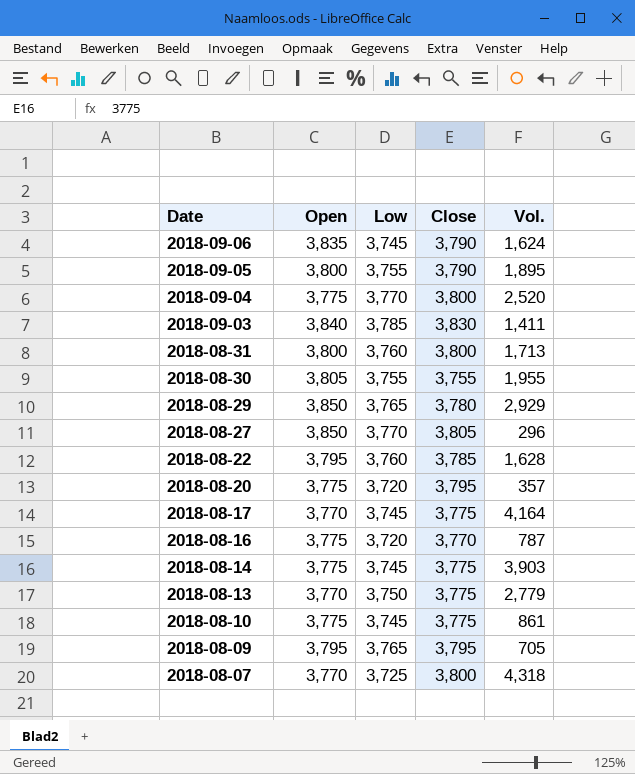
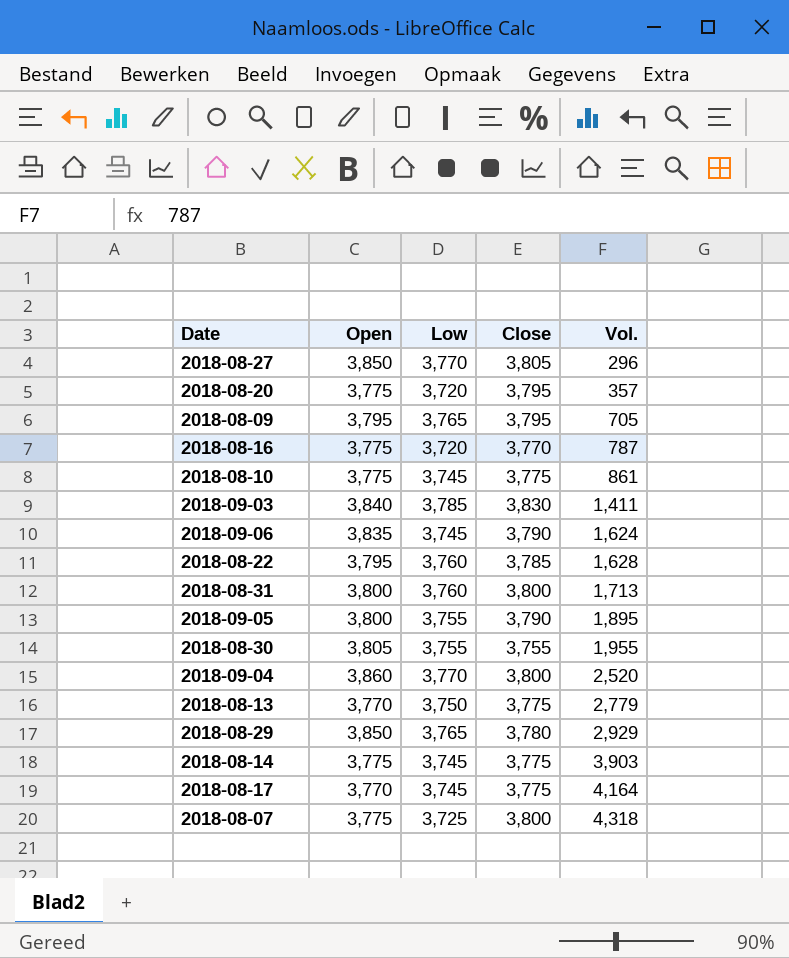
row order: Date descending -> Vol. ascending
2018-09-04 | Open: 3,775 -> 3,860
2018-08-07 | Open: 3,770 -> 3,775

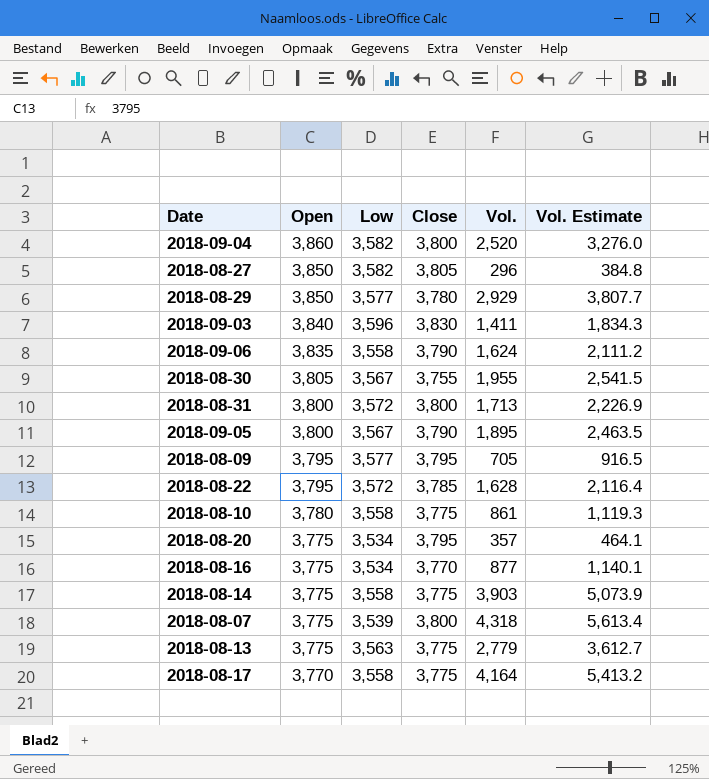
row order: Vol. ascending -> Open descending
column Vol. Estimate | formula: none -> [Vol.] * 1.3
2018-09-04 | Low: 3,770 -> 3,582
2018-08-27 | Low: 3,770 -> 3,582
2018-08-29 | Low: 3,765 -> 3,577
2018-09-03 | Low: 3,785 -> 3,596
2018-09-06 | Low: 3,745 -> 3,558
2018-08-30 | Low: 3,755 -> 3,567
2018-08-31 | Low: 3,760 -> 3,572
2018-09-05 | Low: 3,755 -> 3,567
2018-08-09 | Low: 3,765 -> 3,577
2018-08-22 | Low: 3,760 -> 3,572
2018-08-10 | Open: 3,775 -> 3,780
2018-08-10 | Low: 3,745 -> 3,558
2018-08-20 | Low: 3,720 -> 3,534
2018-08-16 | Low: 3,720 -> 3,534
2018-08-16 | Vol.: 787 -> 877
2018-08-14 | Low: 3,745 -> 3,558
2018-08-07 | Low: 3,725 -> 3,539
2018-08-13 | Open: 3,770 -> 3,775
2018-08-13 | Low: 3,750 -> 3,563
2018-08-17 | Low: 3,745 -> 3,558

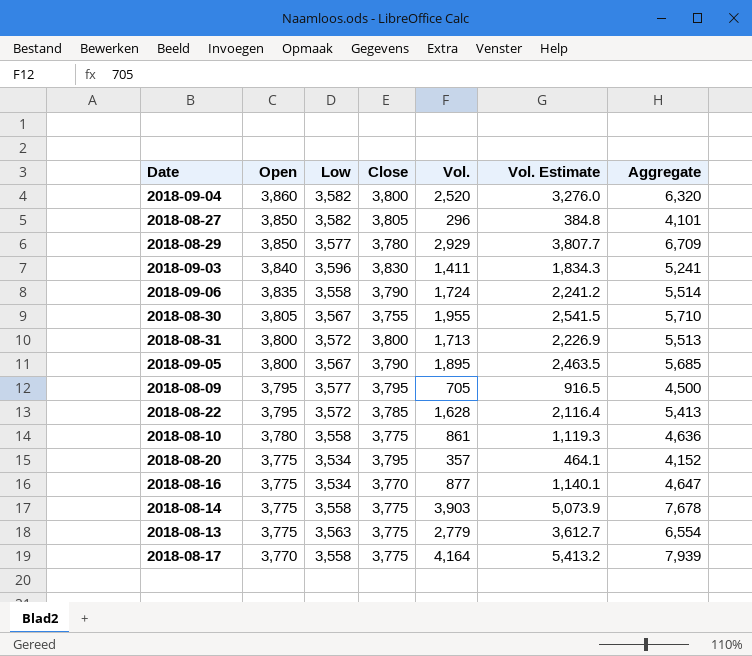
column Aggregate | formula: none -> [Close] + [Vol.]
row 2018-08-07: 3,775 | 3,539 | 3,800 | 4,318 | 5,613.4 -> none
2018-09-06 | Vol.: 1,624 -> 1,724
2018-09-06 | Vol. Estimate: 2,111.2 -> 2,241.2

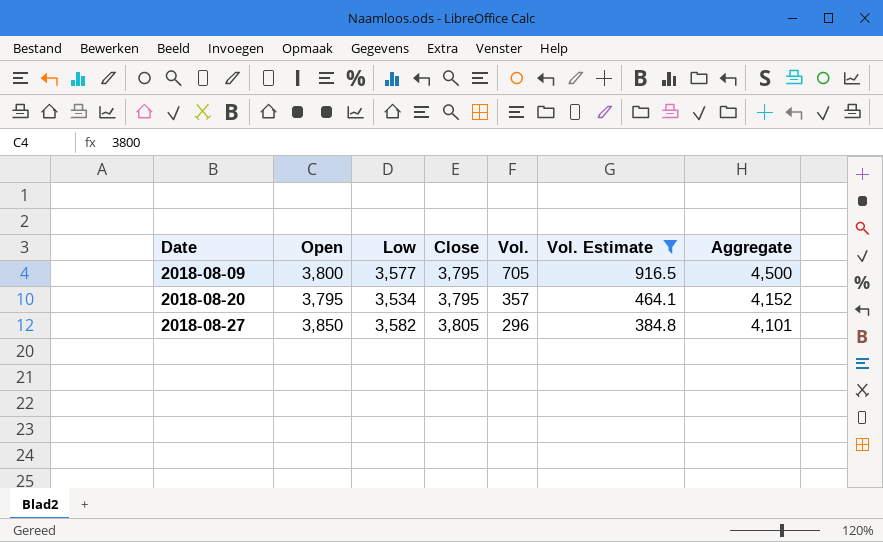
filter: none -> Vol. Estimate <= 916.5
row order: Open descending -> Date ascending
2018-08-09 | Open: 3,795 -> 3,800
2018-08-20 | Open: 3,775 -> 3,795

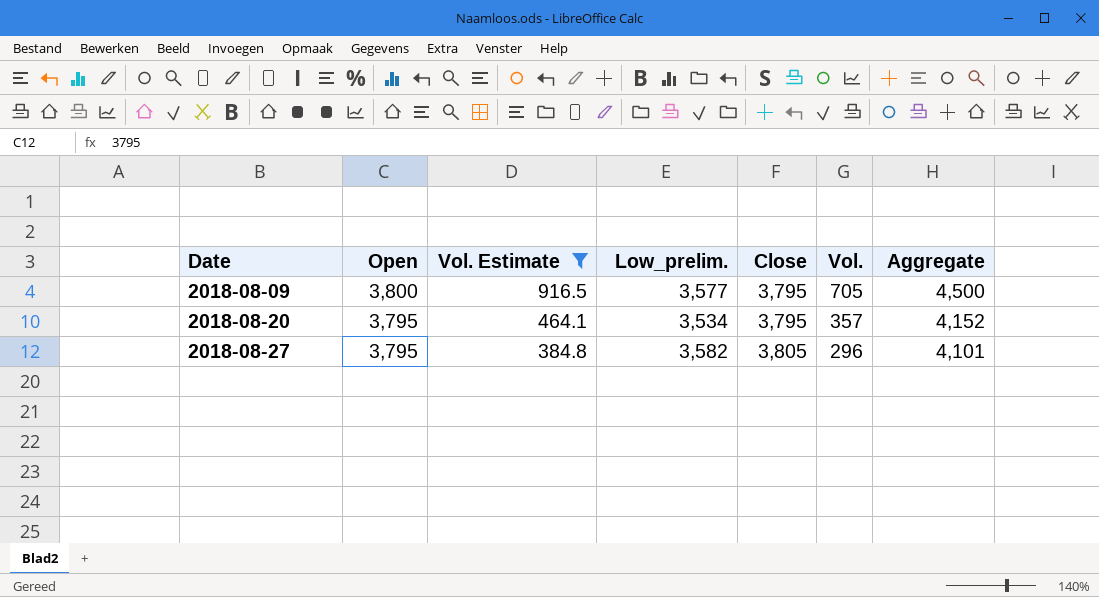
column Vol. Estimate | position: 6 -> 3
column name: Low -> Low_prelim.
2018-08-27 | Open: 3,850 -> 3,795

